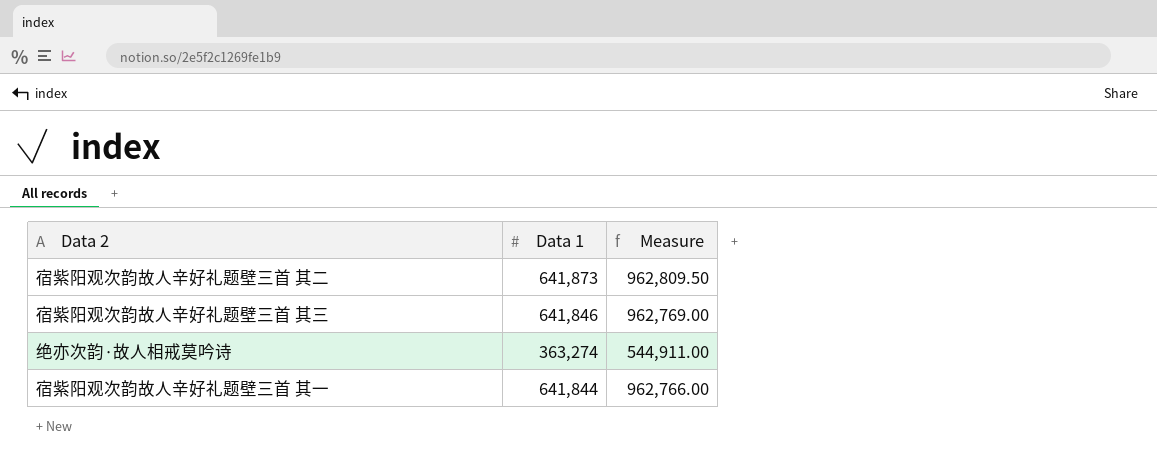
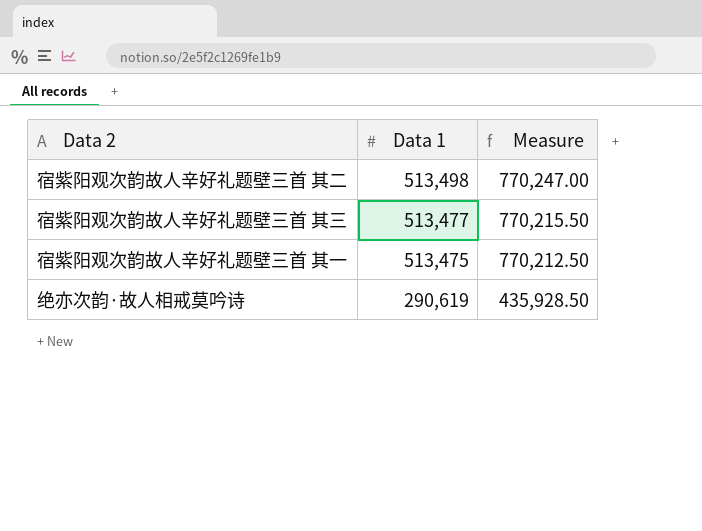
row order: none -> Data 1 descending
宿紫阳观次韵故人辛好礼题壁三首 其二 | Data 1: 641,873 -> 513,498
宿紫阳观次韵故人辛好礼题壁三首 其二 | Measure: 962,809.50 -> 770,247.00
宿紫阳观次韵故人辛好礼题壁三首 其三 | Data 1: 641,846 -> 513,477
宿紫阳观次韵故人辛好礼题壁三首 其三 | Measure: 962,769.00 -> 770,215.50
宿紫阳观次韵故人辛好礼题壁三首 其一 | Data 1: 641,844 -> 513,475
宿紫阳观次韵故人辛好礼题壁三首 其一 | Measure: 962,766.00 -> 770,212.50
绝亦次韵·故人相戒莫吟诗 | Data 1: 363,274 -> 290,619
绝亦次韵·故人相戒莫吟诗 | Measure: 544,911.00 -> 435,928.50

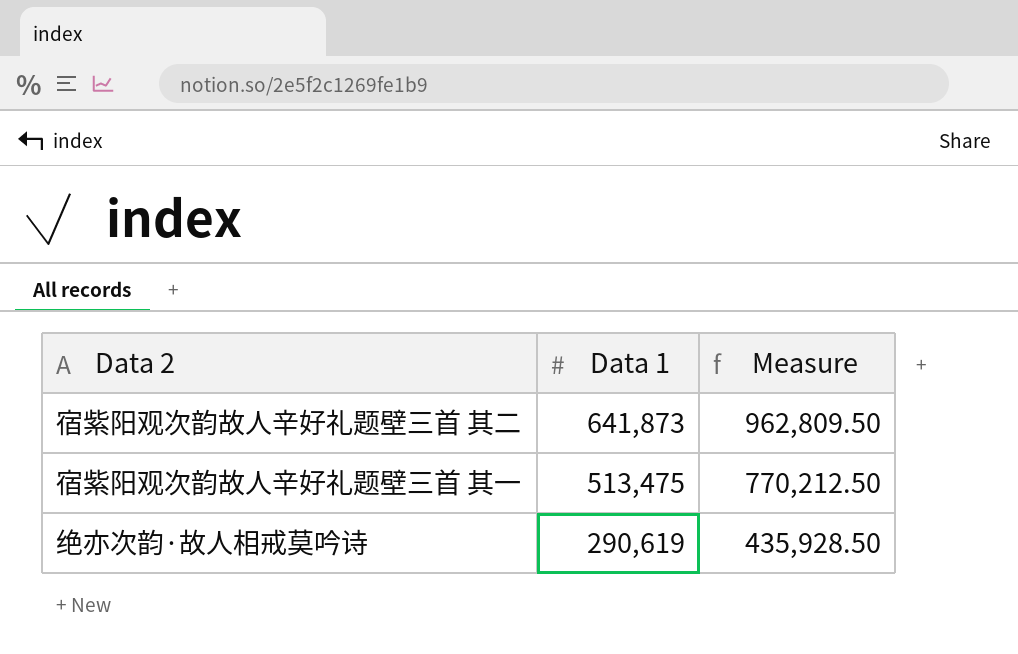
row 宿紫阳观次韵故人辛好礼题壁三首 其三: 513,477 | 770,215.50 -> none
宿紫阳观次韵故人辛好礼题壁三首 其二 | Data 1: 513,498 -> 641,873
宿紫阳观次韵故人辛好礼题壁三首 其二 | Measure: 770,247.00 -> 962,809.50

